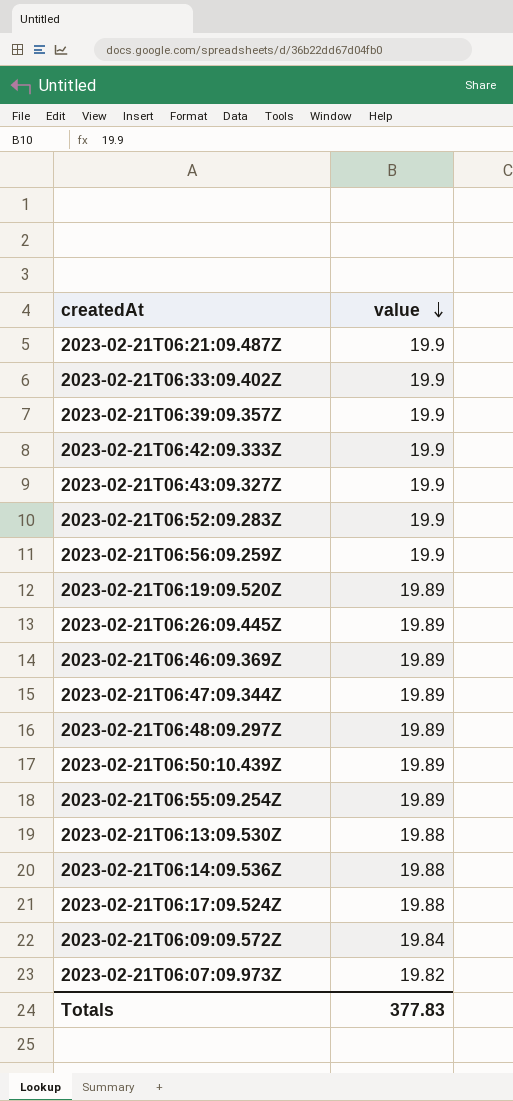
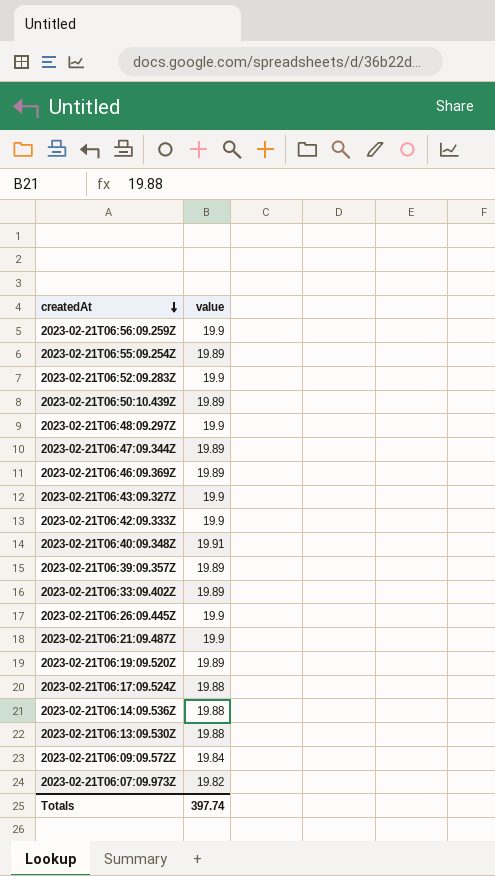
row order: value descending -> createdAt descending
2023-02-21T06:48:09.297Z | value: 19.89 -> 19.9
row 2023-02-21T06:40:09.348Z: none -> 19.91
2023-02-21T06:39:09.357Z | value: 19.9 -> 19.89
2023-02-21T06:33:09.402Z | value: 19.9 -> 19.89
2023-02-21T06:26:09.445Z | value: 19.89 -> 19.9
Totals | value: 377.83 -> 397.74

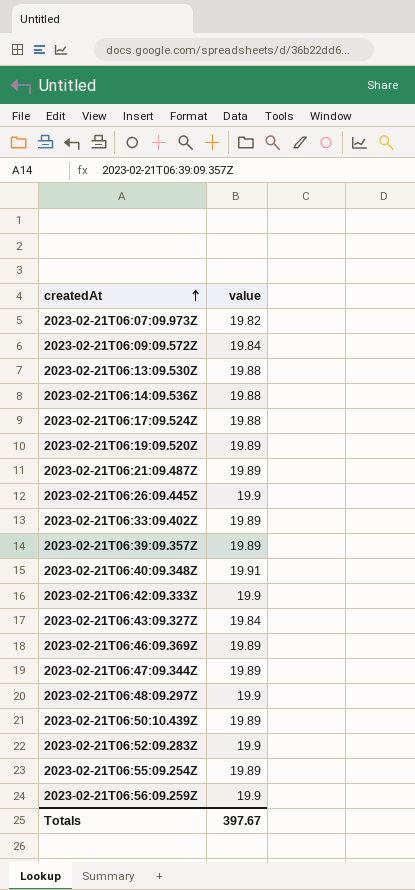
row order: createdAt descending -> createdAt ascending
2023-02-21T06:21:09.487Z | value: 19.9 -> 19.89
2023-02-21T06:43:09.327Z | value: 19.9 -> 19.84
Totals | value: 397.74 -> 397.67

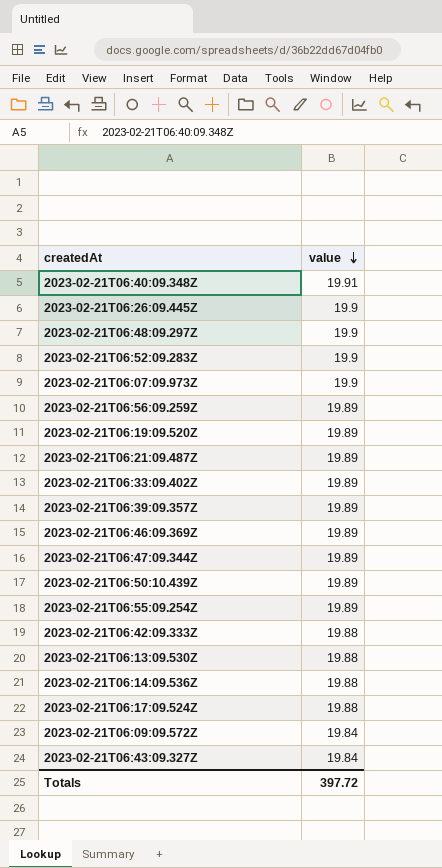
row order: createdAt ascending -> value descending
2023-02-21T06:07:09.973Z | value: 19.82 -> 19.9
2023-02-21T06:56:09.259Z | value: 19.9 -> 19.89
2023-02-21T06:42:09.333Z | value: 19.9 -> 19.88
Totals | value: 397.67 -> 397.72

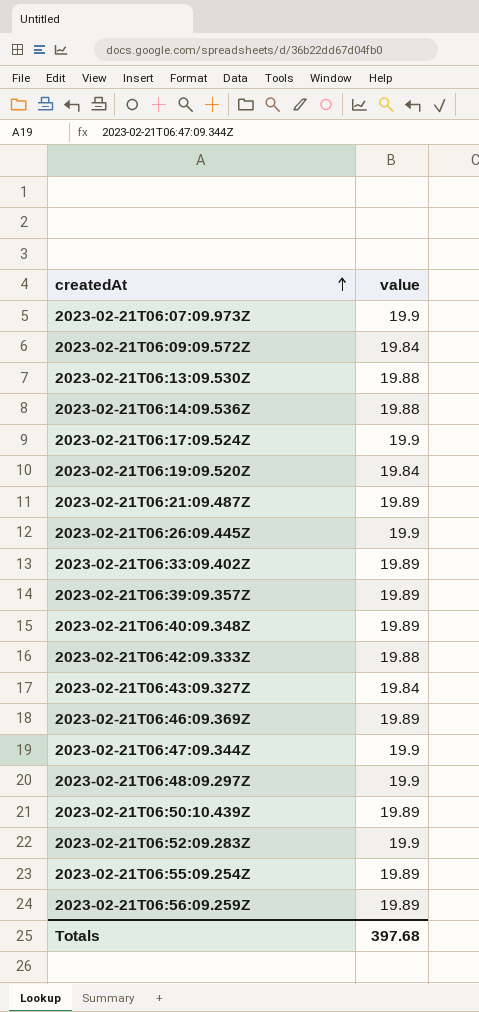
row order: value descending -> createdAt ascending
2023-02-21T06:17:09.524Z | value: 19.88 -> 19.9
2023-02-21T06:19:09.520Z | value: 19.89 -> 19.84
2023-02-21T06:40:09.348Z | value: 19.91 -> 19.89
2023-02-21T06:47:09.344Z | value: 19.89 -> 19.9
Totals | value: 397.72 -> 397.68

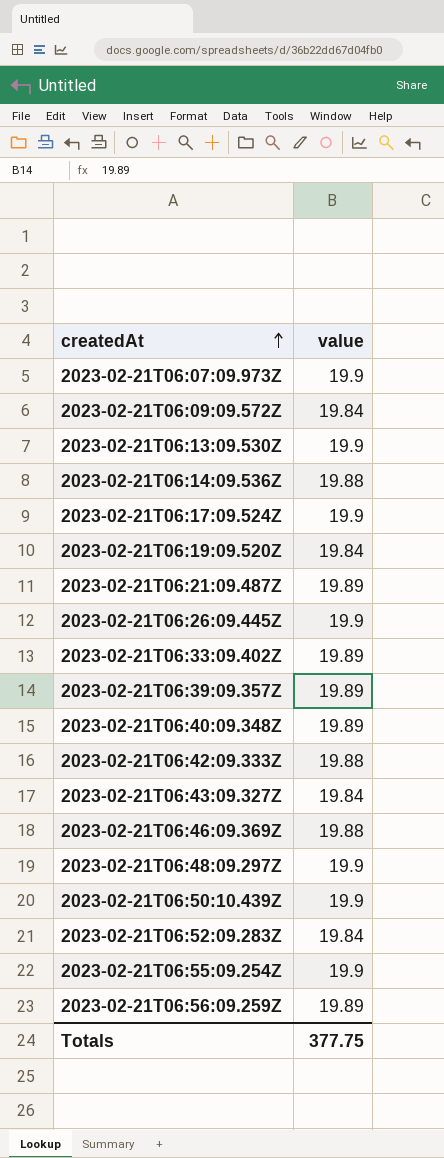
row 2023-02-21T06:47:09.344Z: 19.9 -> none
2023-02-21T06:13:09.530Z | value: 19.88 -> 19.9
2023-02-21T06:46:09.369Z | value: 19.89 -> 19.88
2023-02-21T06:50:10.439Z | value: 19.89 -> 19.9
2023-02-21T06:52:09.283Z | value: 19.9 -> 19.84
2023-02-21T06:55:09.254Z | value: 19.89 -> 19.9
Totals | value: 397.68 -> 377.75

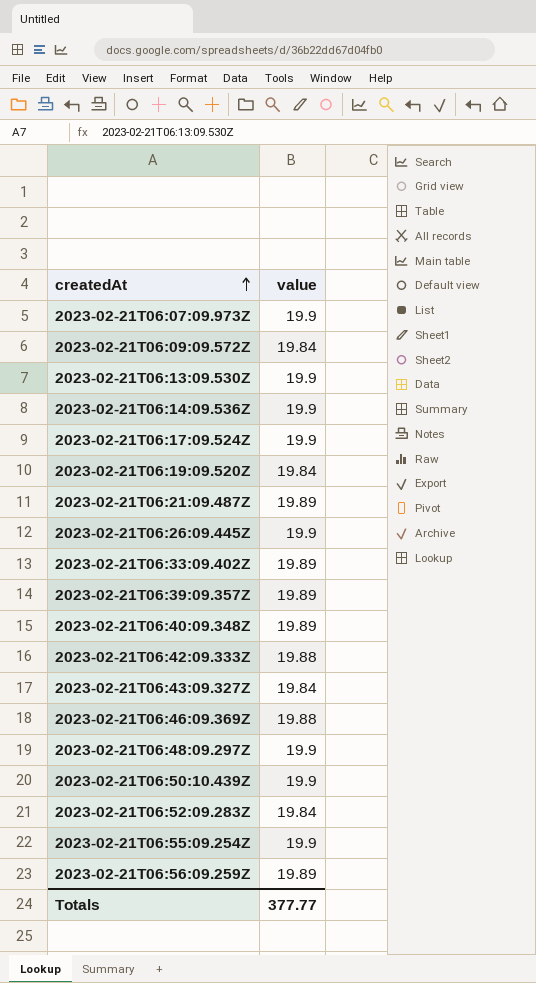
2023-02-21T06:14:09.536Z | value: 19.88 -> 19.9
Totals | value: 377.75 -> 377.77

